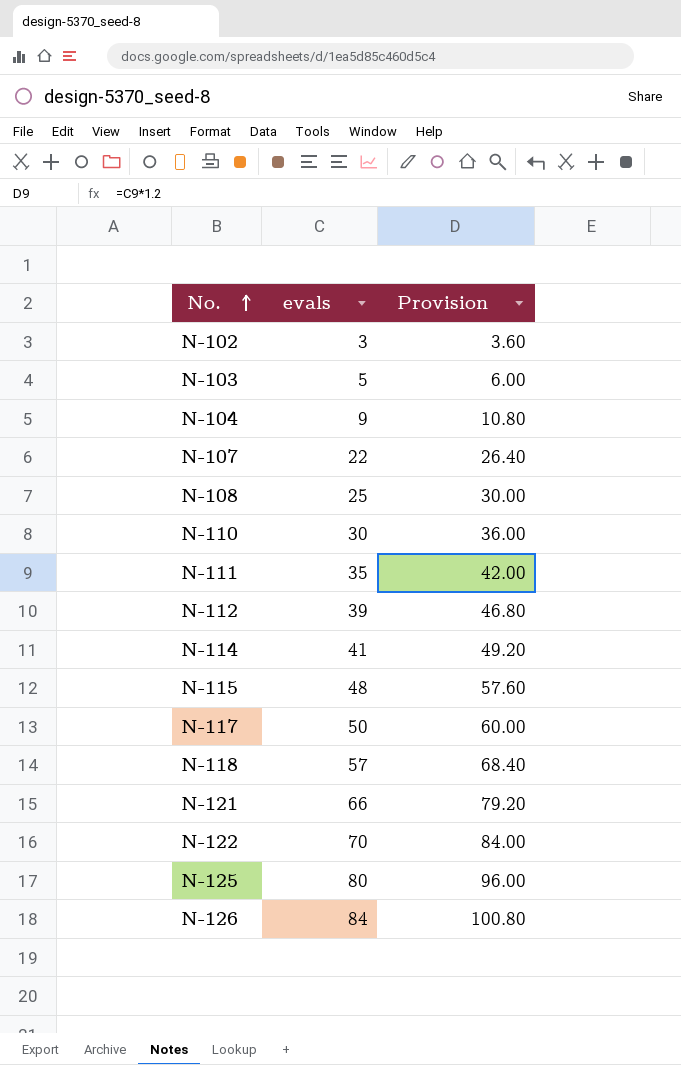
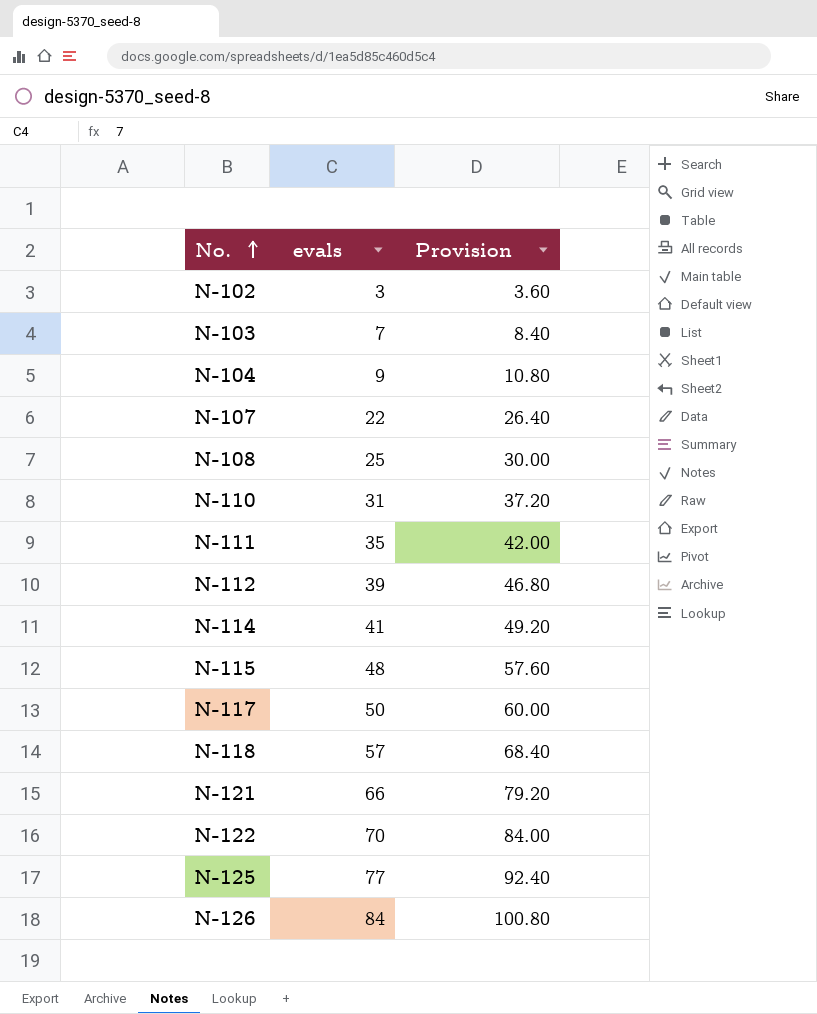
N-103 | evals: 5 -> 7
N-103 | Provision: 6.00 -> 8.40
N-110 | evals: 30 -> 31
N-110 | Provision: 36.00 -> 37.20
N-125 | evals: 80 -> 77
N-125 | Provision: 96.00 -> 92.40

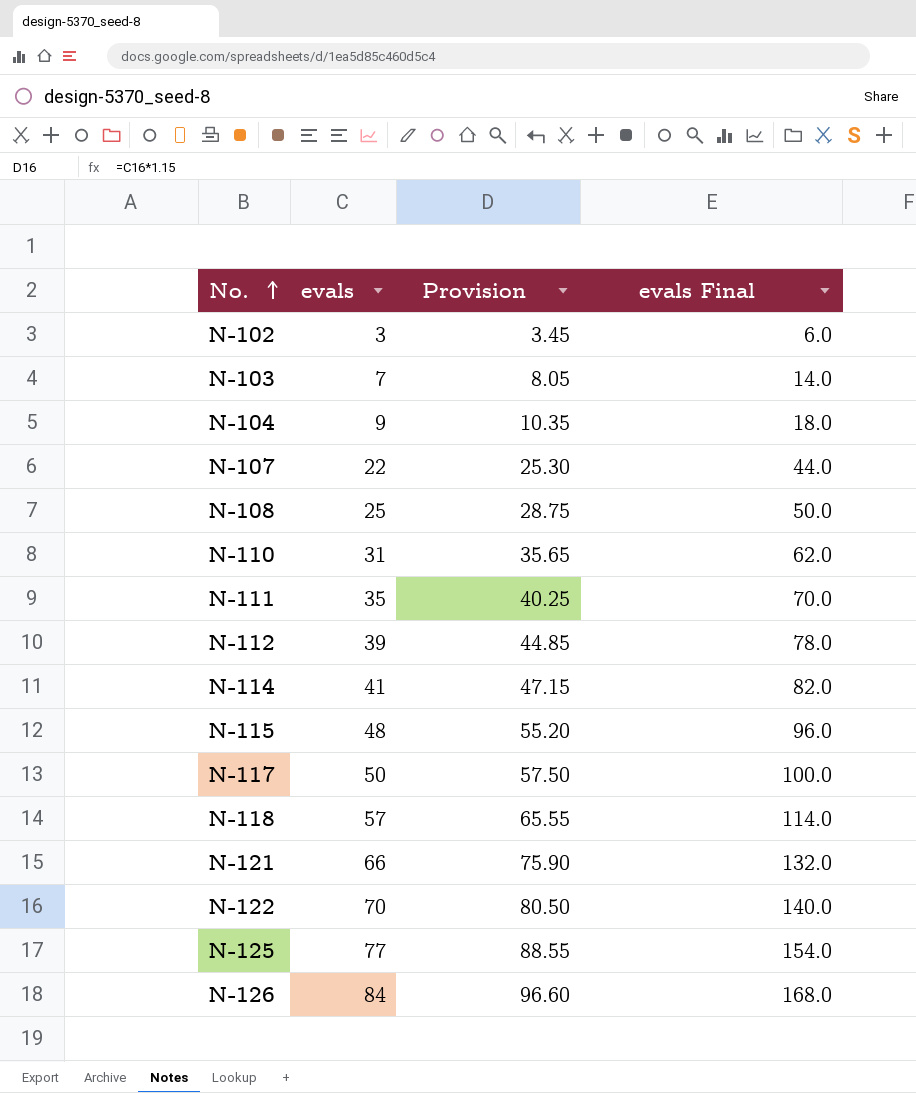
column Provision | formula: [evals] * 1.2 -> [evals] * 1.15
column evals Final | formula: none -> [evals] * 2

